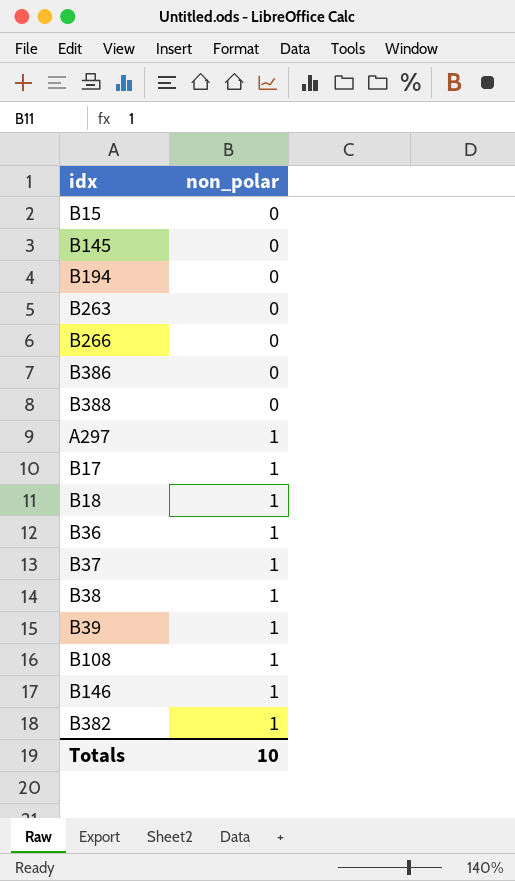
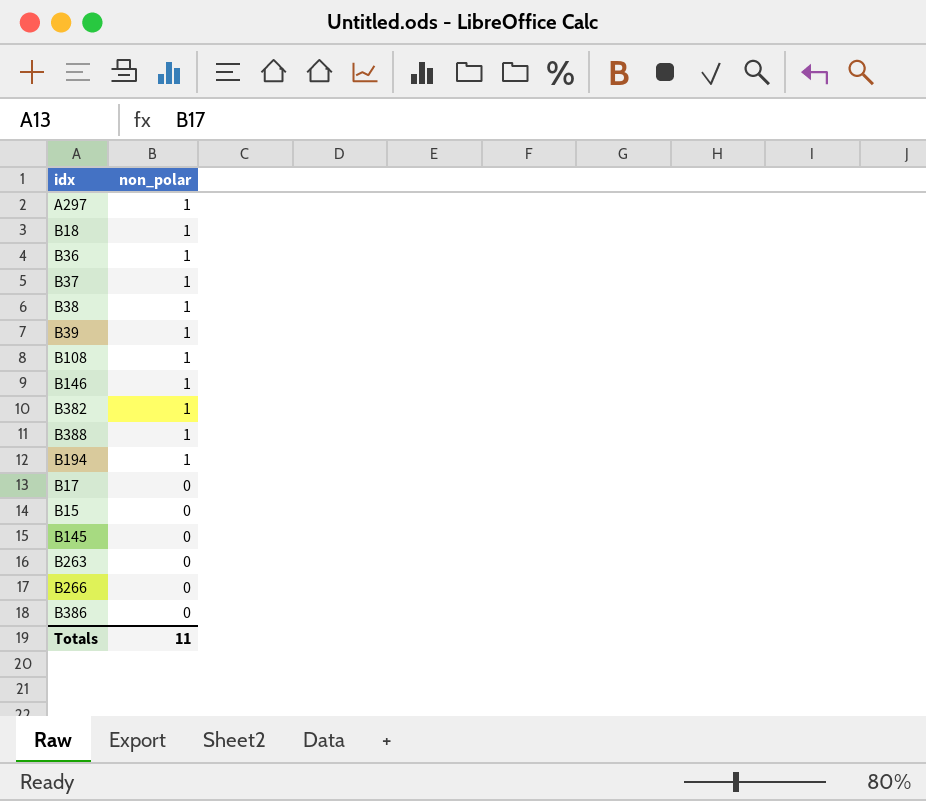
row order: non_polar ascending -> non_polar descending
B388 | non_polar: 0 -> 1
B194 | non_polar: 0 -> 1
B17 | non_polar: 1 -> 0
Totals | non_polar: 10 -> 11

